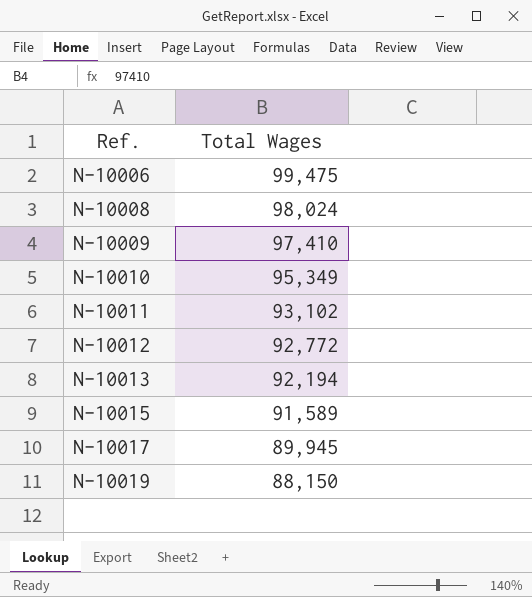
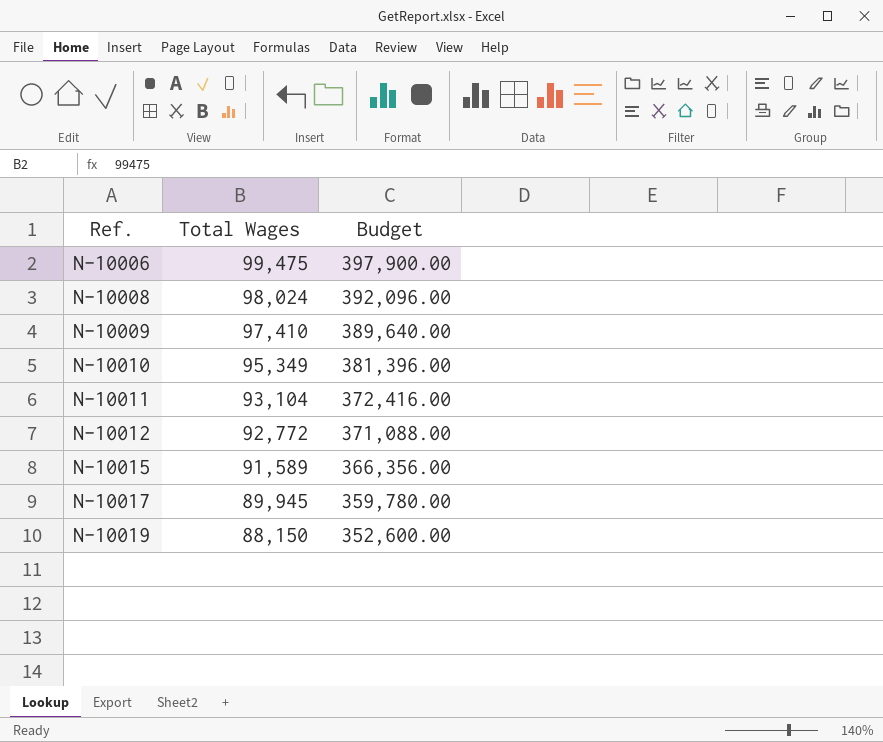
column Budget | formula: none -> [Total Wages] * 4
row N-10013: 92,194 -> none
N-10011 | Total Wages: 93,102 -> 93,104

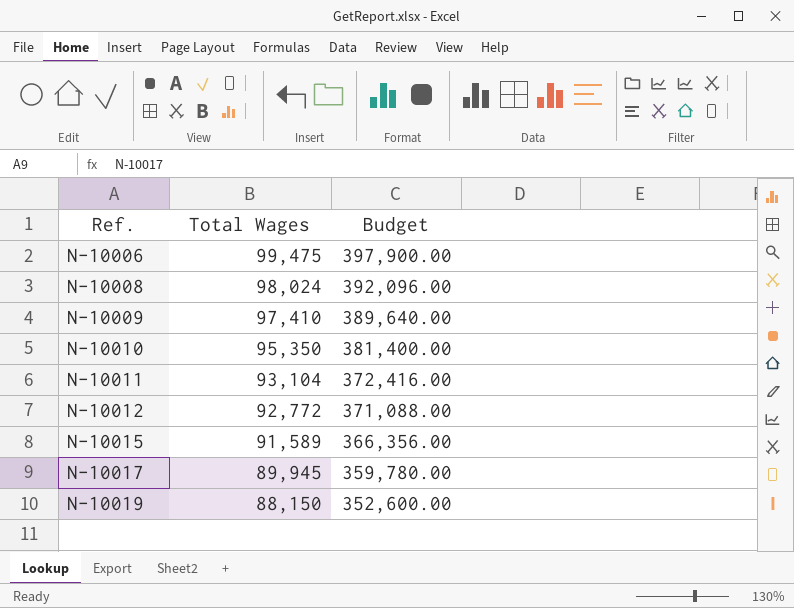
N-10010 | Total Wages: 95,349 -> 95,350
N-10010 | Budget: 381,396.00 -> 381,400.00

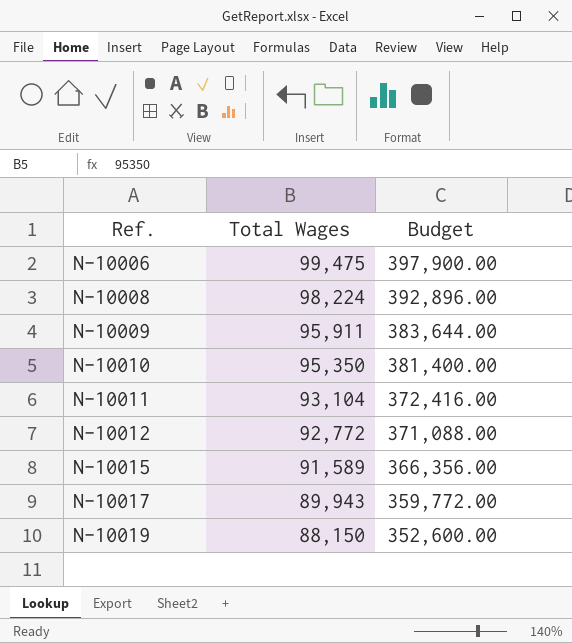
N-10008 | Total Wages: 98,024 -> 98,224
N-10008 | Budget: 392,096.00 -> 392,896.00
N-10009 | Total Wages: 97,410 -> 95,911
N-10009 | Budget: 389,640.00 -> 383,644.00
N-10017 | Total Wages: 89,945 -> 89,943
N-10017 | Budget: 359,780.00 -> 359,772.00

